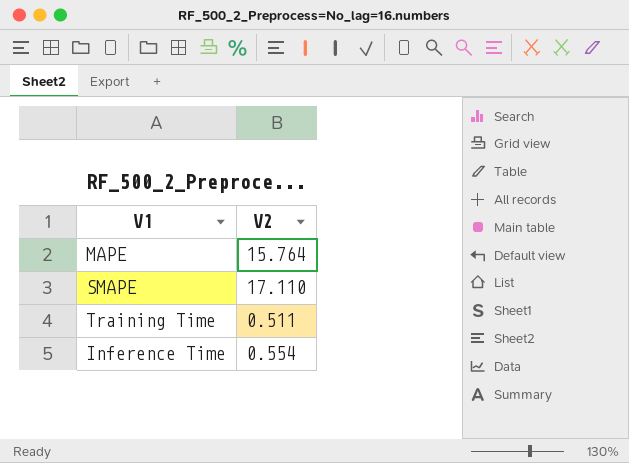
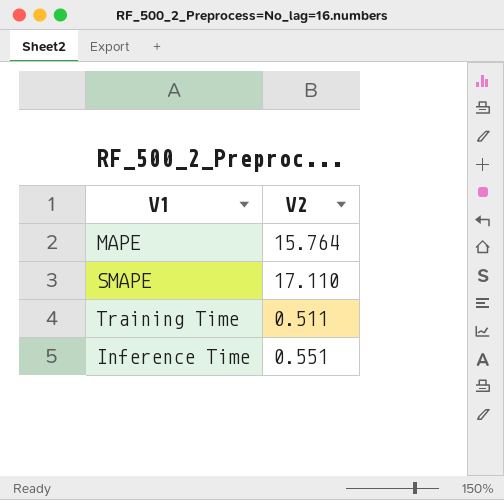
Inference Time | V2: 0.554 -> 0.551

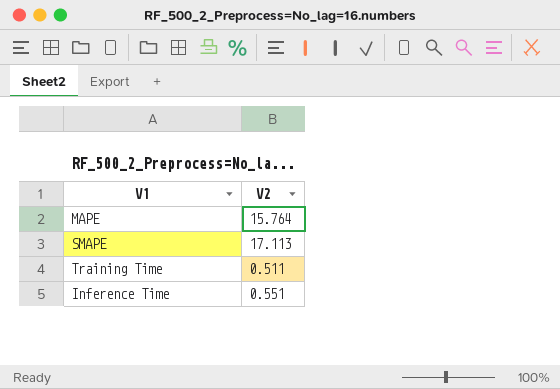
SMAPE | V2: 17.110 -> 17.113

